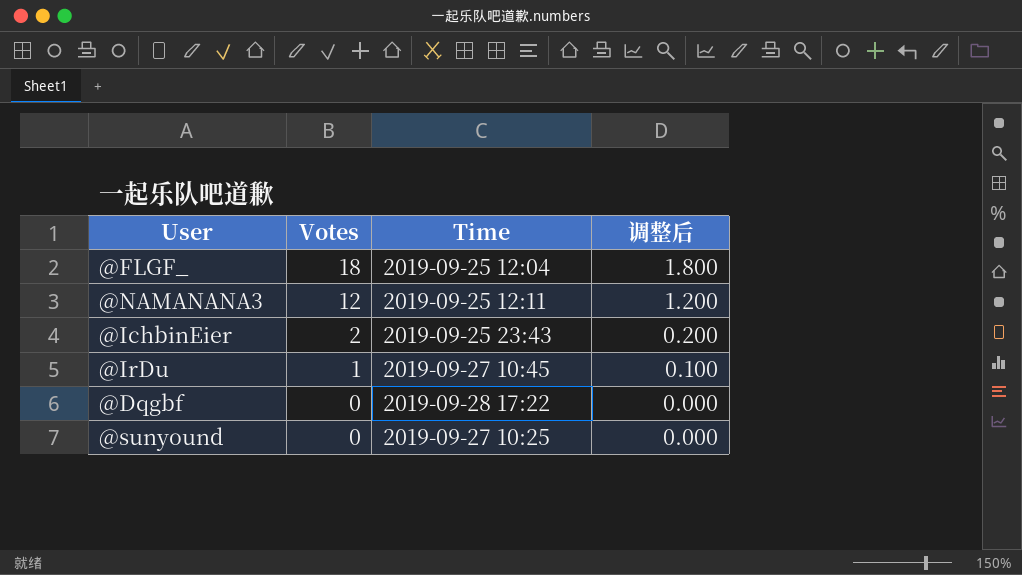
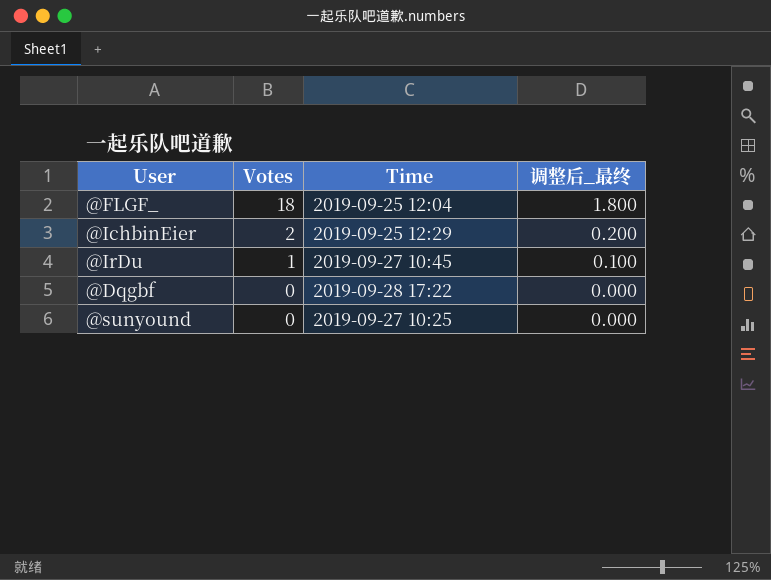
column name: 调整后 -> 调整后_最终
row @NAMANANA3: 12 | 2019-09-25 12:11 | 1.200 -> none
@IchbinEier | Time: 2019-09-25 23:43 -> 2019-09-25 12:29

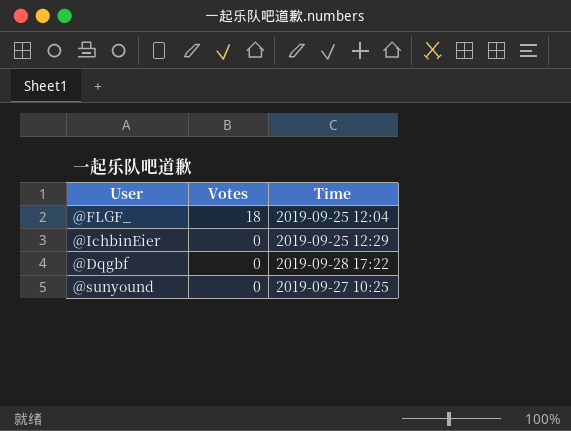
column 调整后_最终 | formula: [Votes] * 0.1 -> none
row @IrDu: 1 | 2019-09-27 10:45 | 0.100 -> none
@IchbinEier | Votes: 2 -> 0

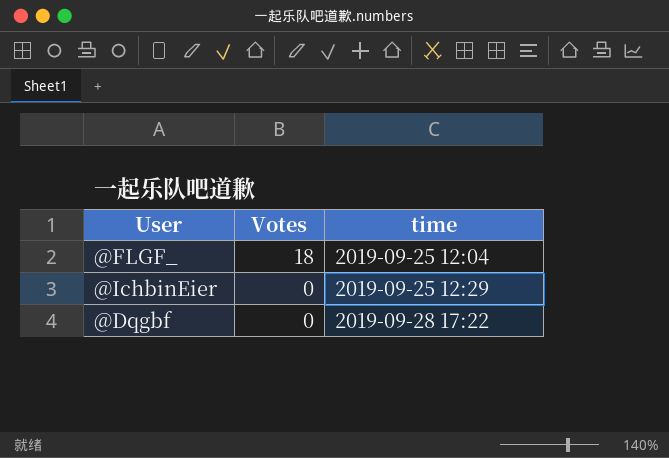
column name: Time -> time
row @sunyound: 0 | 2019-09-27 10:25 -> none

